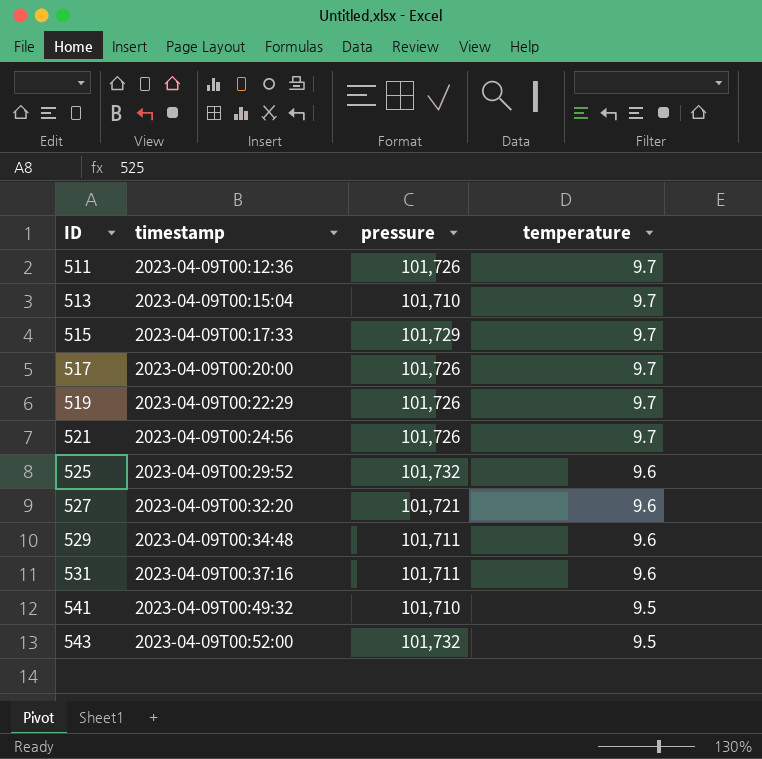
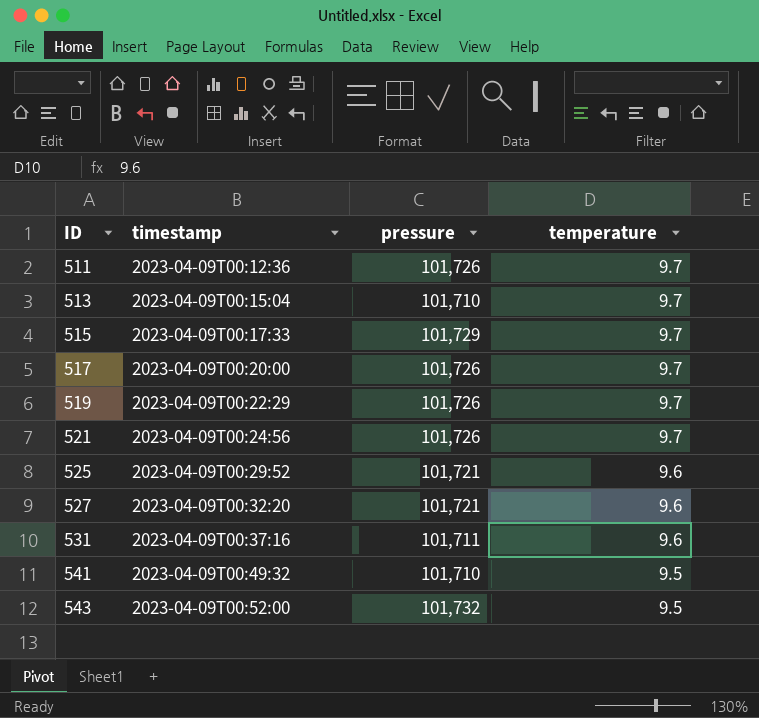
row 529: 2023-04-09T00:34:48 | 101,711 | 9.6 -> none
525 | pressure: 101,732 -> 101,721

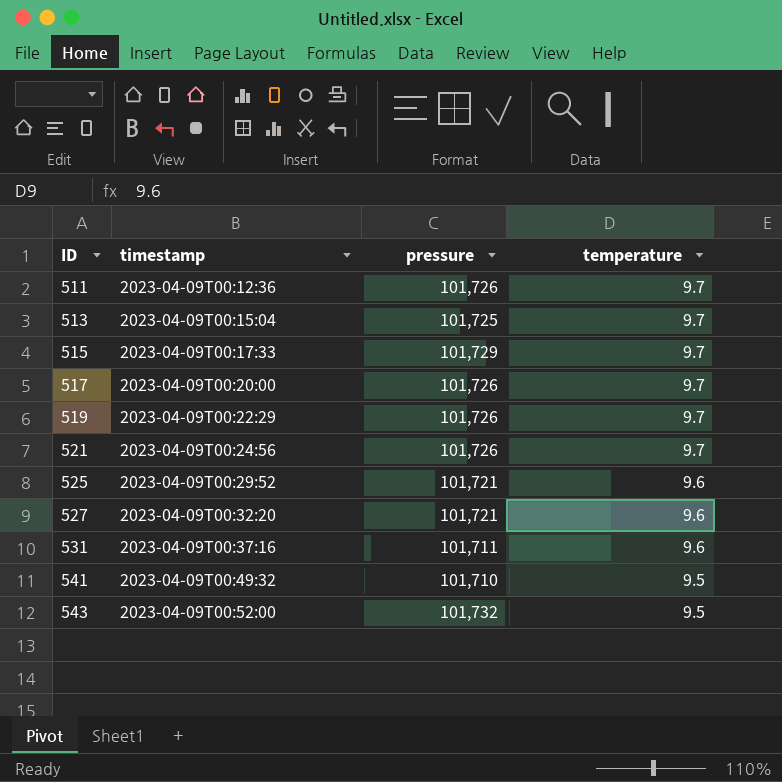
513 | pressure: 101,710 -> 101,725

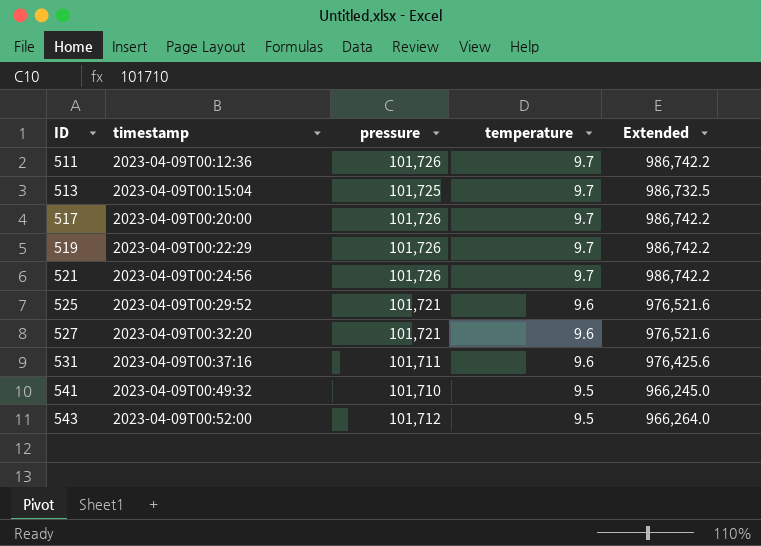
column Extended | formula: none -> [pressure] * [temperature]
row 515: 2023-04-09T00:17:33 | 101,729 | 9.7 -> none
543 | pressure: 101,732 -> 101,712

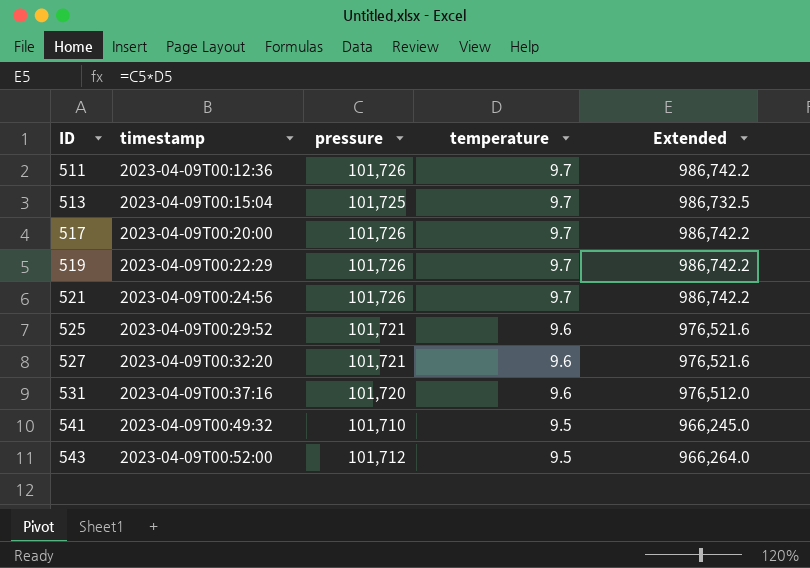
531 | pressure: 101,711 -> 101,720
531 | Extended: 976,425.6 -> 976,512.0

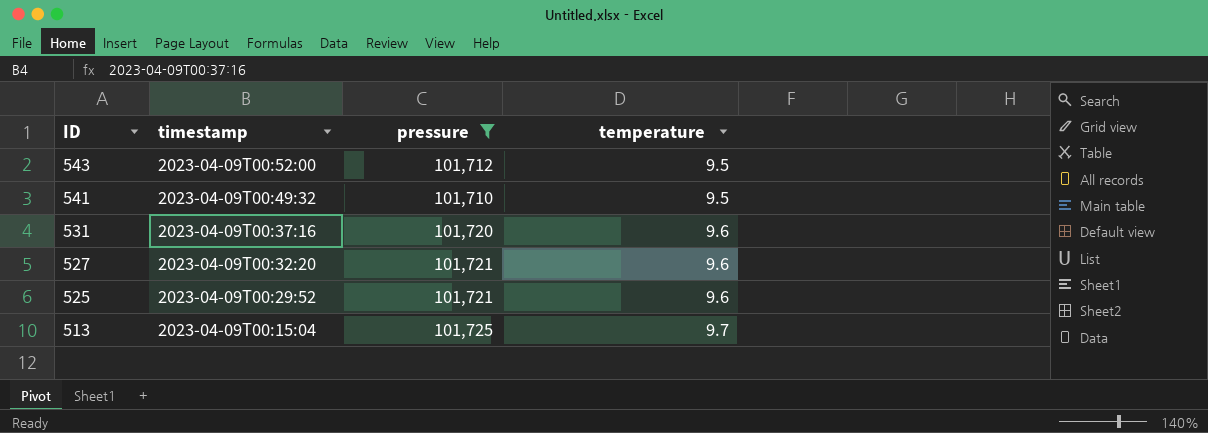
filter: none -> pressure != 101,726
row order: ID ascending -> ID descending
column Extended | formula: [pressure] * [temperature] -> none

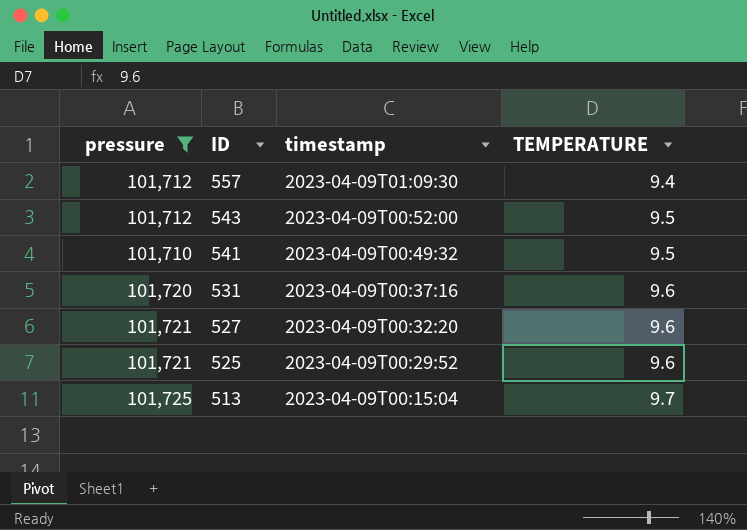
column pressure | position: 3 -> 1
column name: temperature -> TEMPERATURE
row 557: none -> 101,712 | 2023-04-09T01:09:30 | 9.4

